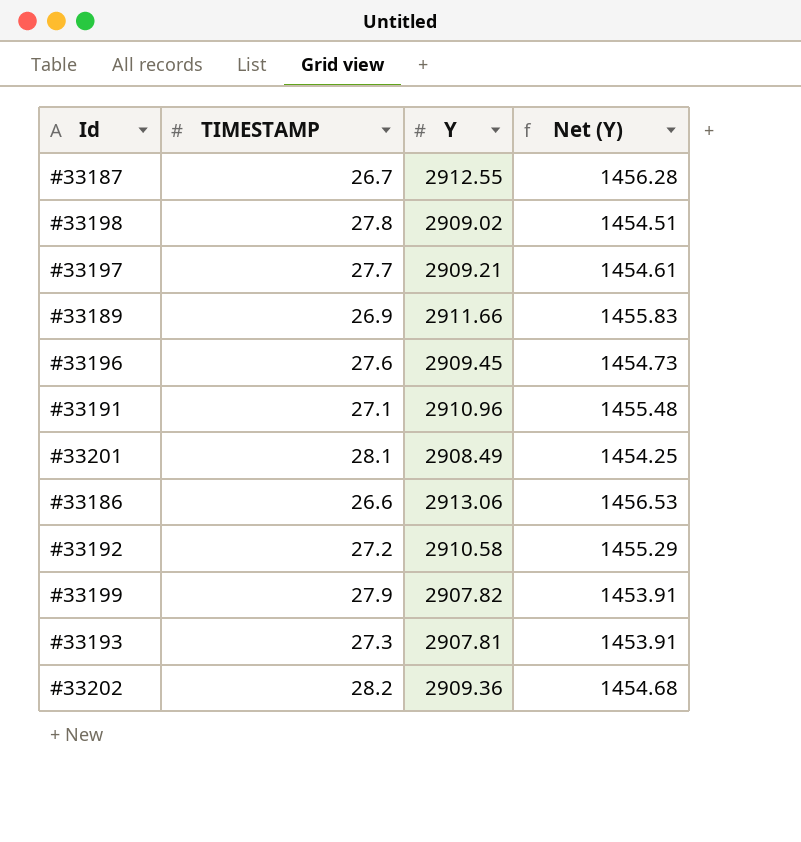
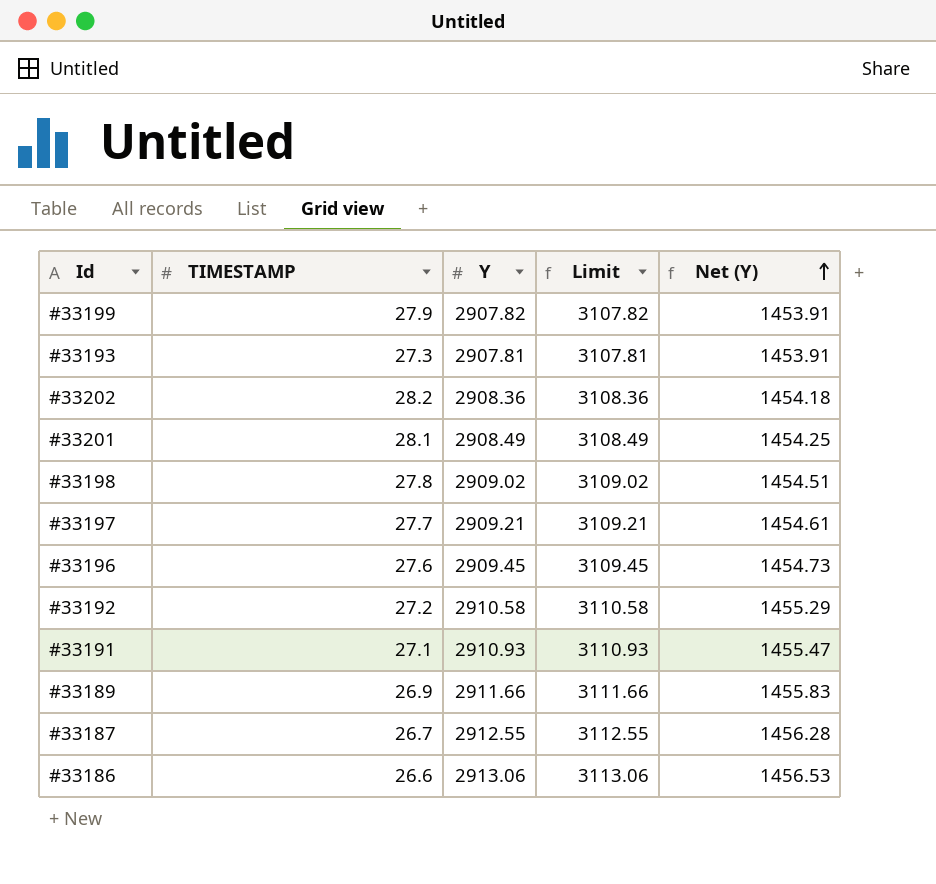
row order: none -> Net (Y) ascending
column Limit | formula: none -> [Y] + 200
#33202 | Y: 2909.36 -> 2908.36
#33202 | Net (Y): 1454.68 -> 1454.18
#33191 | Y: 2910.96 -> 2910.93
#33191 | Net (Y): 1455.48 -> 1455.47

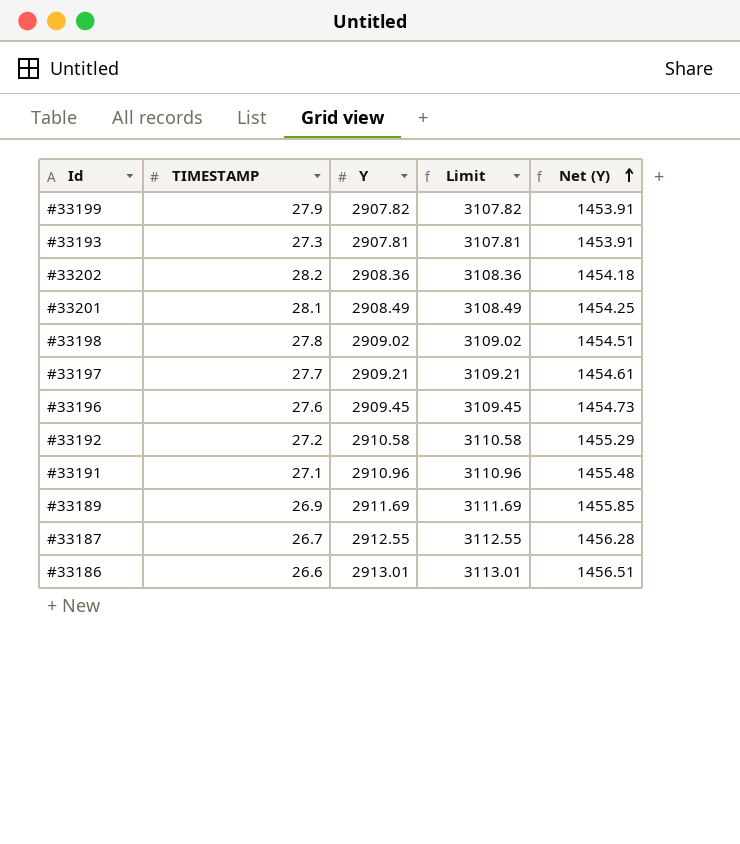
#33191 | Y: 2910.93 -> 2910.96
#33191 | Limit: 3110.93 -> 3110.96
#33191 | Net (Y): 1455.47 -> 1455.48
#33189 | Y: 2911.66 -> 2911.69
#33189 | Limit: 3111.66 -> 3111.69
#33189 | Net (Y): 1455.83 -> 1455.85
#33186 | Y: 2913.06 -> 2913.01
#33186 | Limit: 3113.06 -> 3113.01
#33186 | Net (Y): 1456.53 -> 1456.51

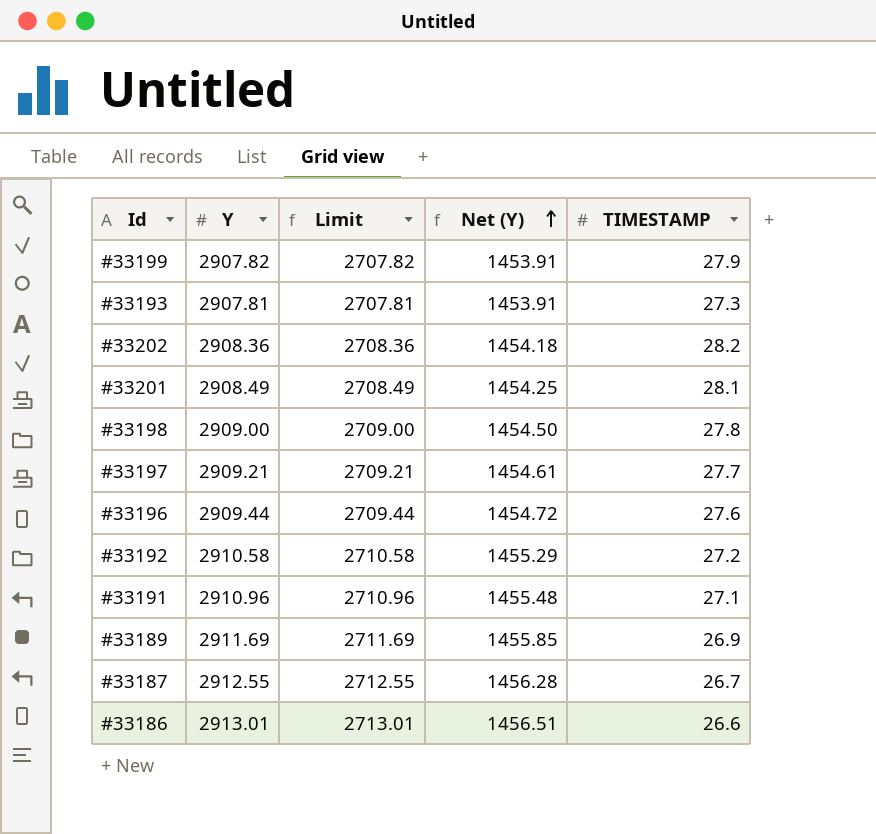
column Limit | formula: [Y] + 200 -> [Y] - 200
column TIMESTAMP | position: 2 -> 5
#33198 | Y: 2909.02 -> 2909.00
#33198 | Net (Y): 1454.51 -> 1454.50
#33196 | Y: 2909.45 -> 2909.44
#33196 | Net (Y): 1454.73 -> 1454.72

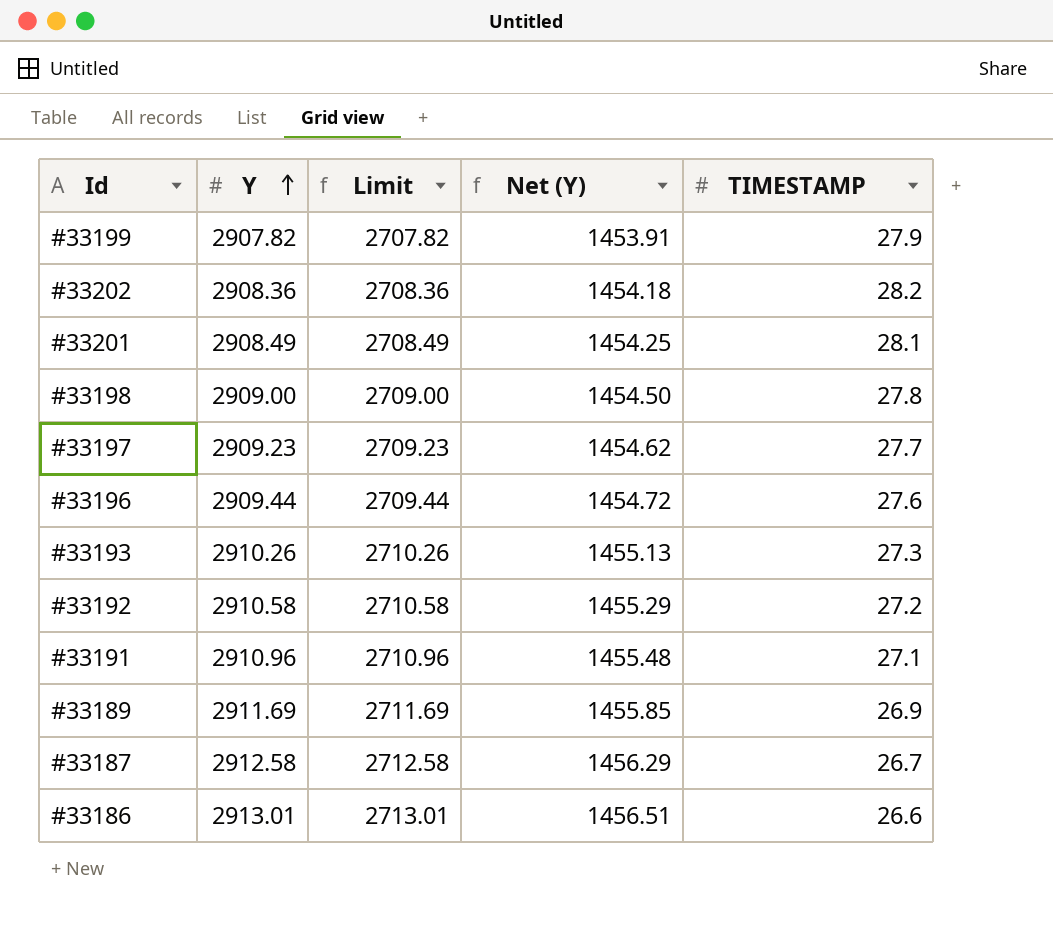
row order: Net (Y) ascending -> Y ascending
#33197 | Y: 2909.21 -> 2909.23
#33197 | Limit: 2709.21 -> 2709.23
#33197 | Net (Y): 1454.61 -> 1454.62
#33193 | Y: 2907.81 -> 2910.26
#33193 | Limit: 2707.81 -> 2710.26
#33193 | Net (Y): 1453.91 -> 1455.13
#33187 | Y: 2912.55 -> 2912.58
#33187 | Limit: 2712.55 -> 2712.58
#33187 | Net (Y): 1456.28 -> 1456.29

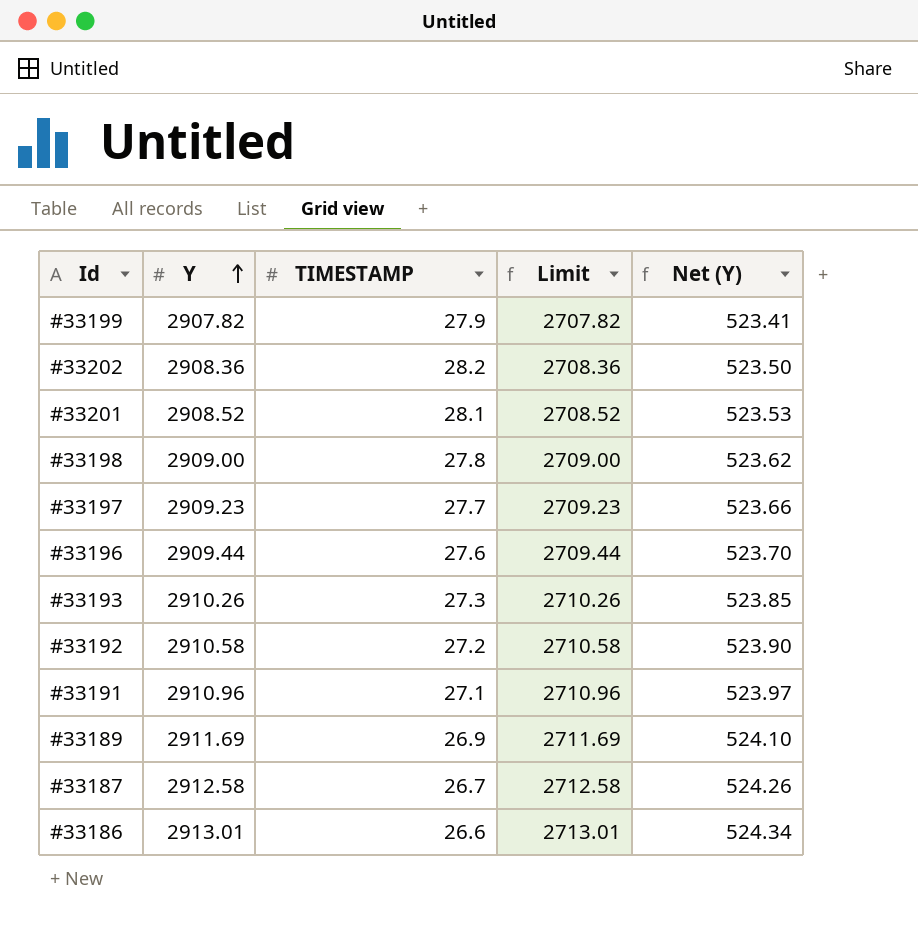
column TIMESTAMP | position: 5 -> 3
column Net (Y) | formula: [Y] * 0.5 -> [Y] * 0.18
#33201 | Y: 2908.49 -> 2908.52
#33201 | Limit: 2708.49 -> 2708.52

